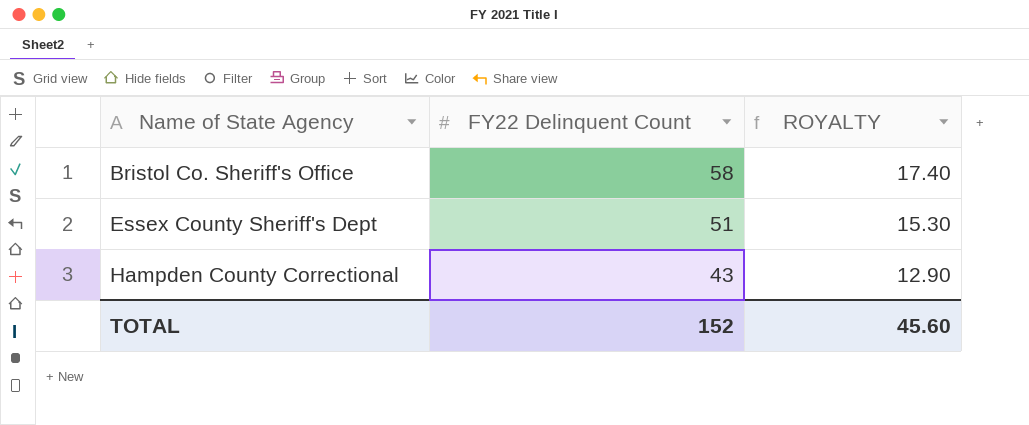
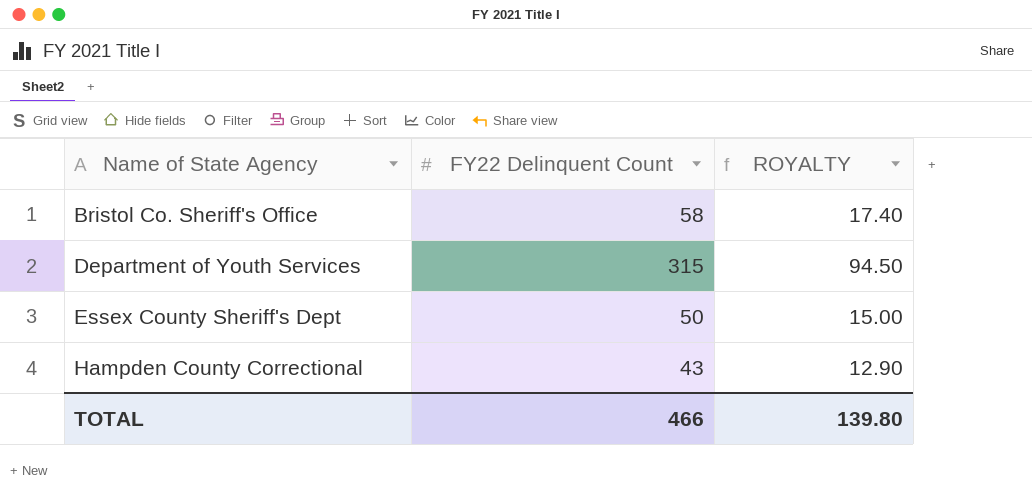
row Department of Youth Services: none -> 315 | 94.50
Essex County Sheriff's Dept | FY22 Delinquent Count: 51 -> 50
Essex County Sheriff's Dept | ROYALTY: 15.30 -> 15.00
TOTAL | FY22 Delinquent Count: 152 -> 466
TOTAL | ROYALTY: 45.60 -> 139.80

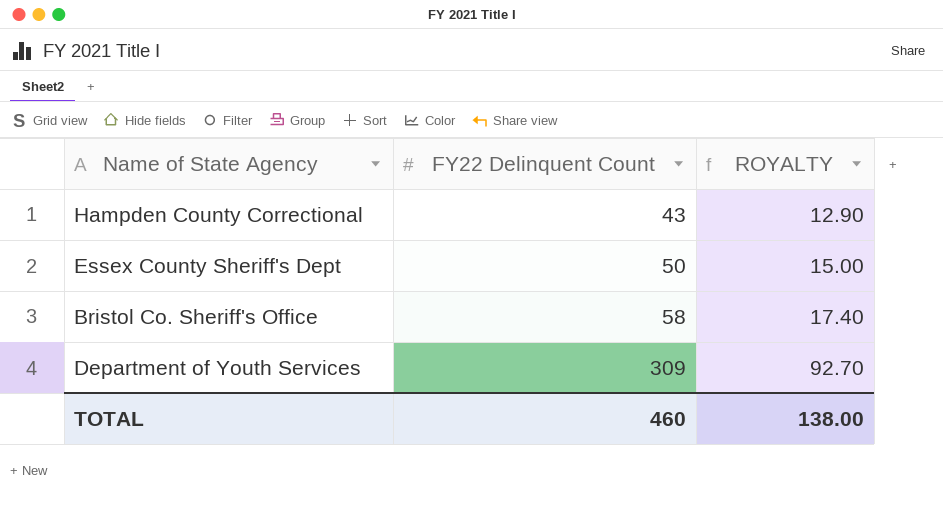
row order: Name of State Agency ascending -> FY22 Delinquent Count ascending
Department of Youth Services | FY22 Delinquent Count: 315 -> 309
Department of Youth Services | ROYALTY: 94.50 -> 92.70
TOTAL | FY22 Delinquent Count: 466 -> 460
TOTAL | ROYALTY: 139.80 -> 138.00

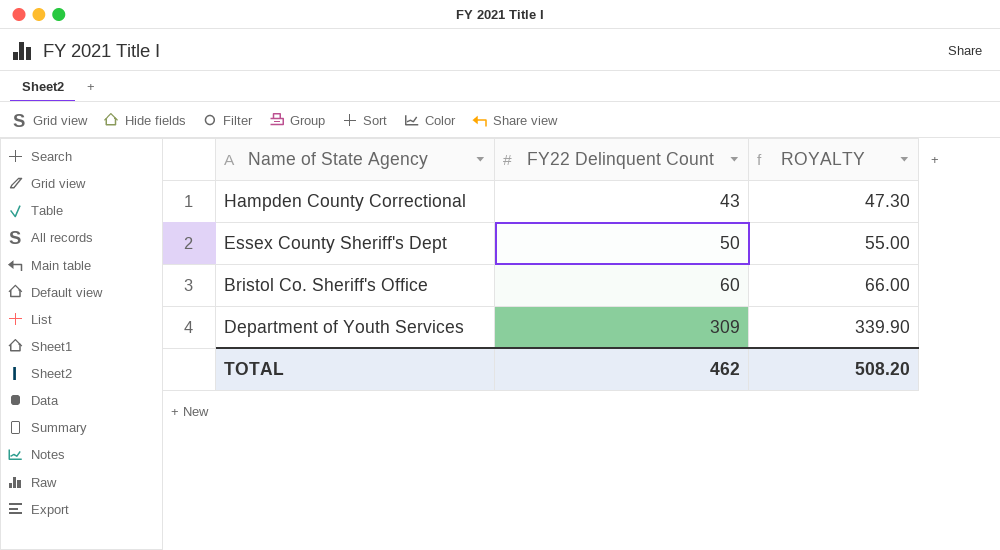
column ROYALTY | formula: [FY22 Delinquent Count] * 0.3 -> [FY22 Delinquent Count] * 1.1
Bristol Co. Sheriff's Office | FY22 Delinquent Count: 58 -> 60
TOTAL | FY22 Delinquent Count: 460 -> 462
TOTAL | ROYALTY: 138.00 -> 508.20

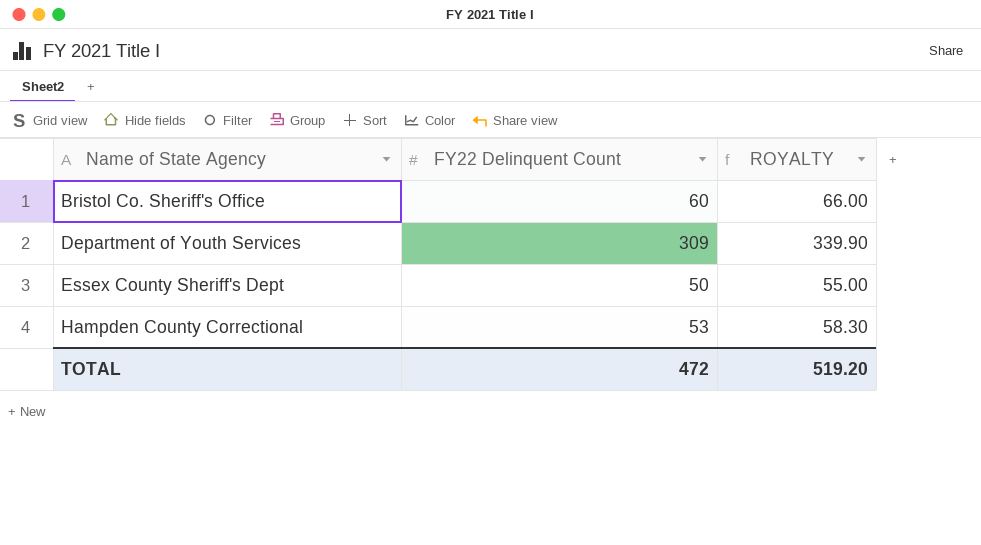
row order: FY22 Delinquent Count ascending -> Name of State Agency ascending
Hampden County Correctional | FY22 Delinquent Count: 43 -> 53
Hampden County Correctional | ROYALTY: 47.30 -> 58.30
TOTAL | FY22 Delinquent Count: 462 -> 472
TOTAL | ROYALTY: 508.20 -> 519.20

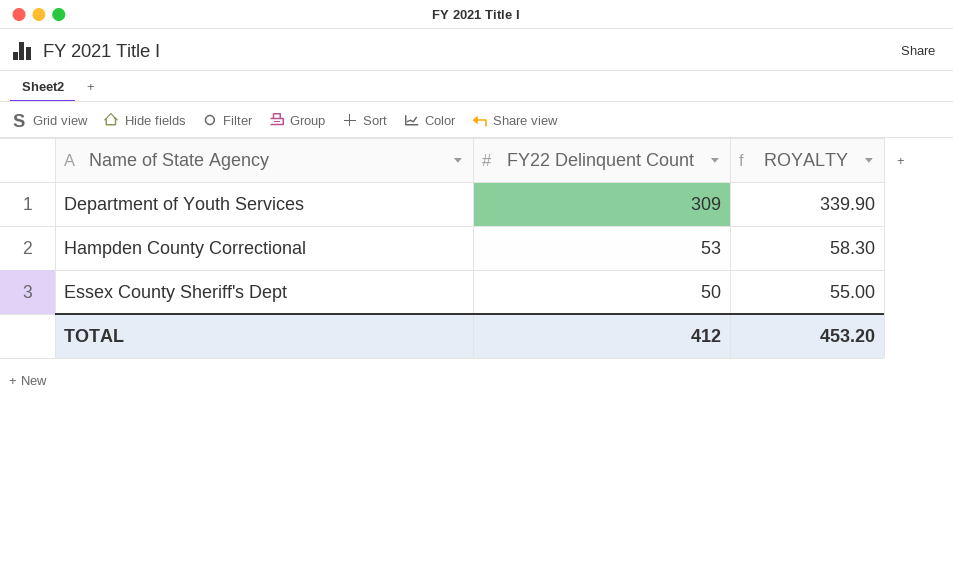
row order: Name of State Agency ascending -> FY22 Delinquent Count descending
row Bristol Co. Sheriff's Office: 60 | 66.00 -> none
TOTAL | FY22 Delinquent Count: 472 -> 412
TOTAL | ROYALTY: 519.20 -> 453.20

